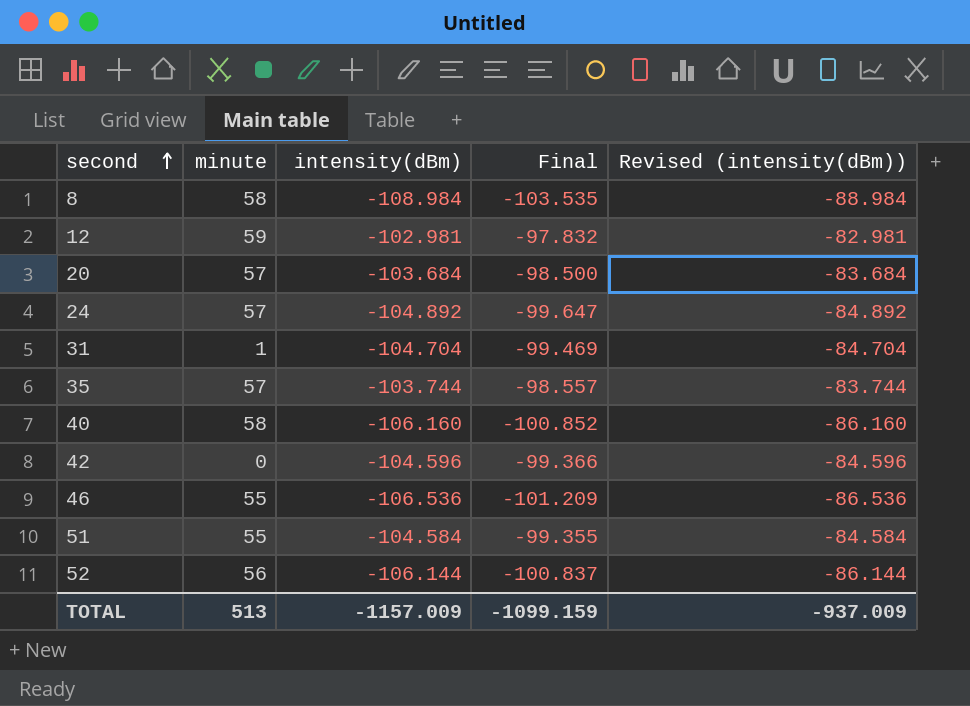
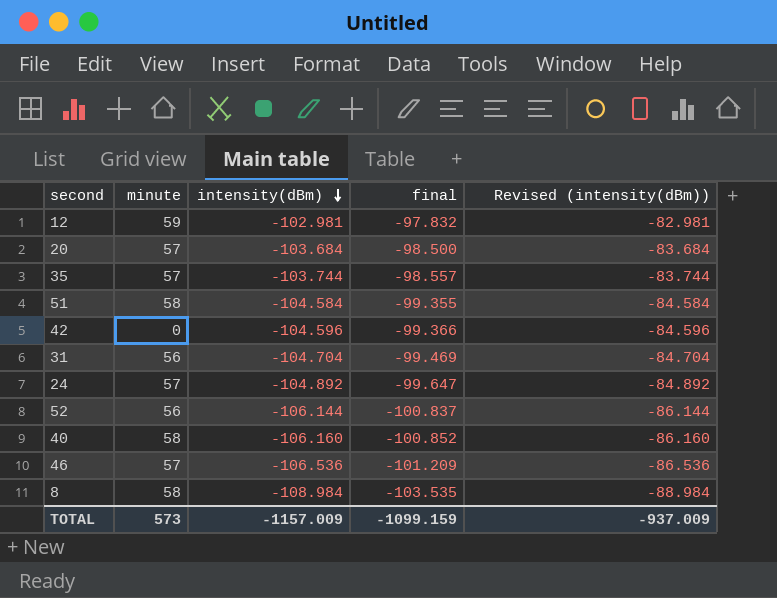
row order: second ascending -> intensity(dBm) descending
column name: Final -> final
51 | minute: 55 -> 58
31 | minute: 1 -> 56
46 | minute: 55 -> 57
TOTAL | minute: 513 -> 573

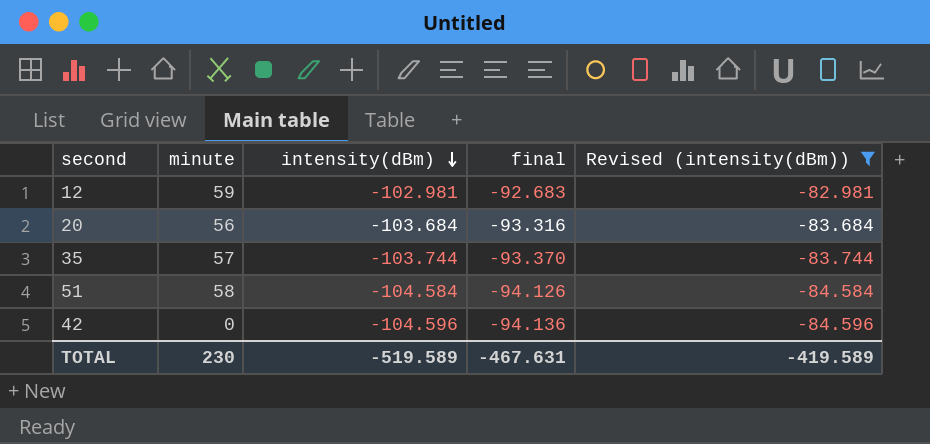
filter: none -> Revised (intensity(dBm)) >= -84.596
column final | formula: [intensity(dBm)] * 0.95 -> [intensity(dBm)] * 0.9
20 | minute: 57 -> 56
TOTAL | minute: 573 -> 230
TOTAL | intensity(dBm): -1157.009 -> -519.589
TOTAL | final: -1099.159 -> -467.631
TOTAL | Revised (intensity(dBm)): -937.009 -> -419.589

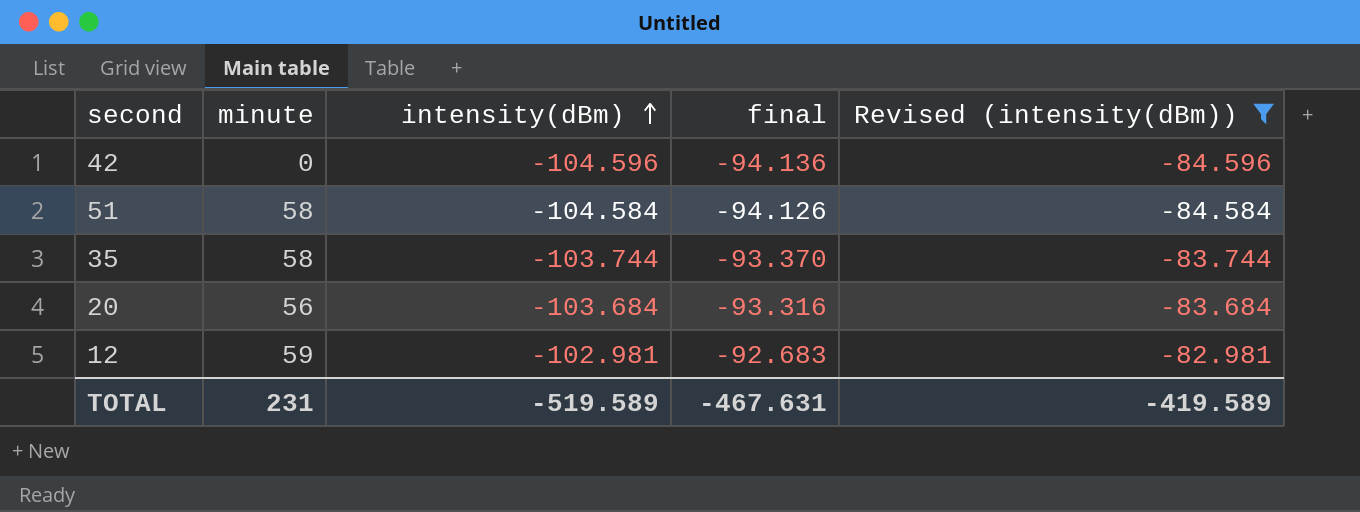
row order: intensity(dBm) descending -> intensity(dBm) ascending
35 | minute: 57 -> 58
TOTAL | minute: 230 -> 231

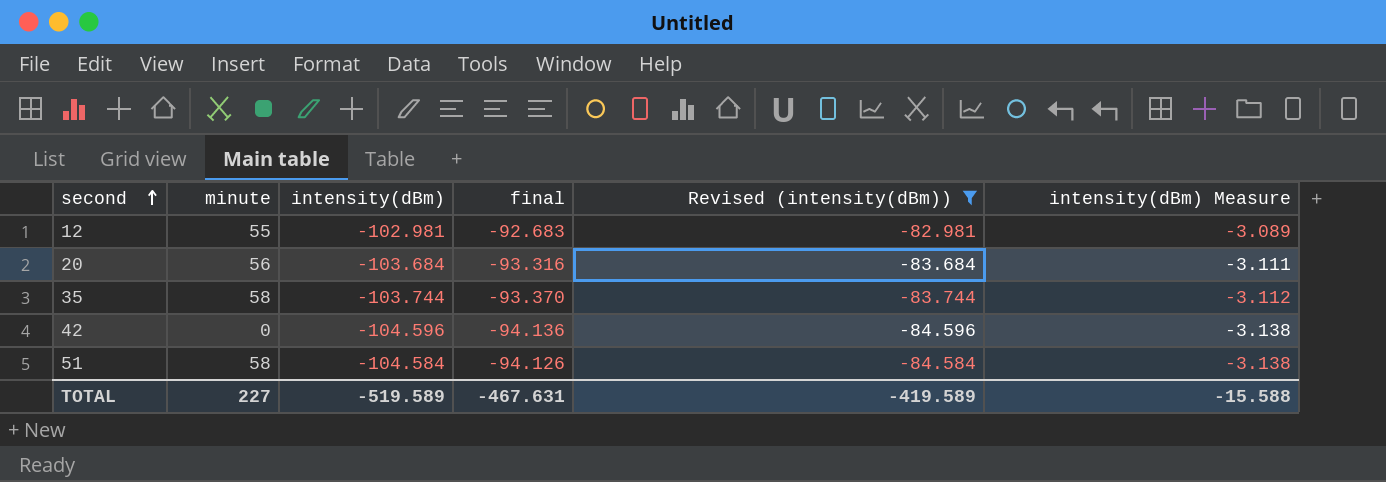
row order: intensity(dBm) ascending -> second ascending
column intensity(dBm) Measure | formula: none -> [intensity(dBm)] * 0.03
12 | minute: 59 -> 55
TOTAL | minute: 231 -> 227

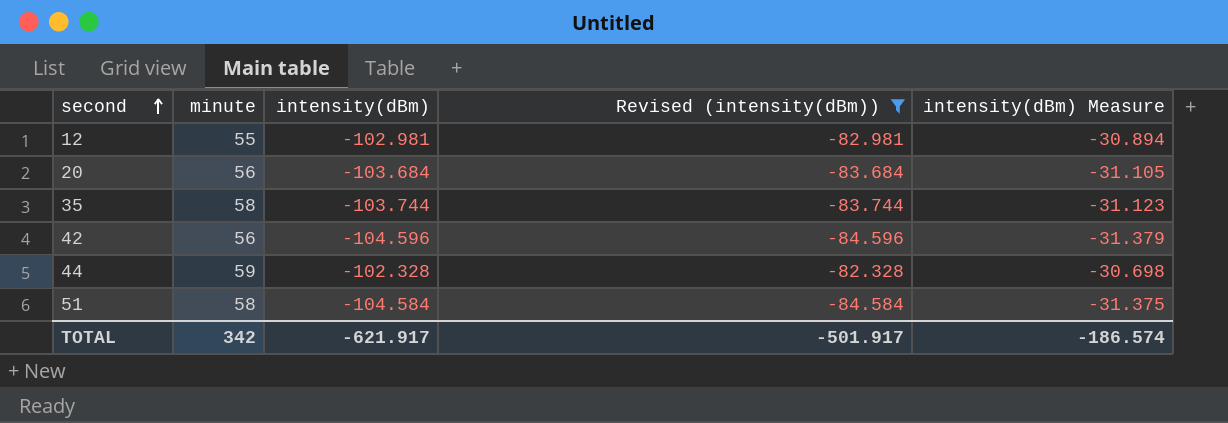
column final | formula: [intensity(dBm)] * 0.9 -> none
column intensity(dBm) Measure | formula: [intensity(dBm)] * 0.03 -> [intensity(dBm)] * 0.3
42 | minute: 0 -> 56
row 44: none -> 59 | -102.328 | -82.328 | -30.698
TOTAL | minute: 227 -> 342
TOTAL | intensity(dBm): -519.589 -> -621.917
TOTAL | Revised (intensity(dBm)): -419.589 -> -501.917
TOTAL | intensity(dBm) Measure: -15.588 -> -186.574

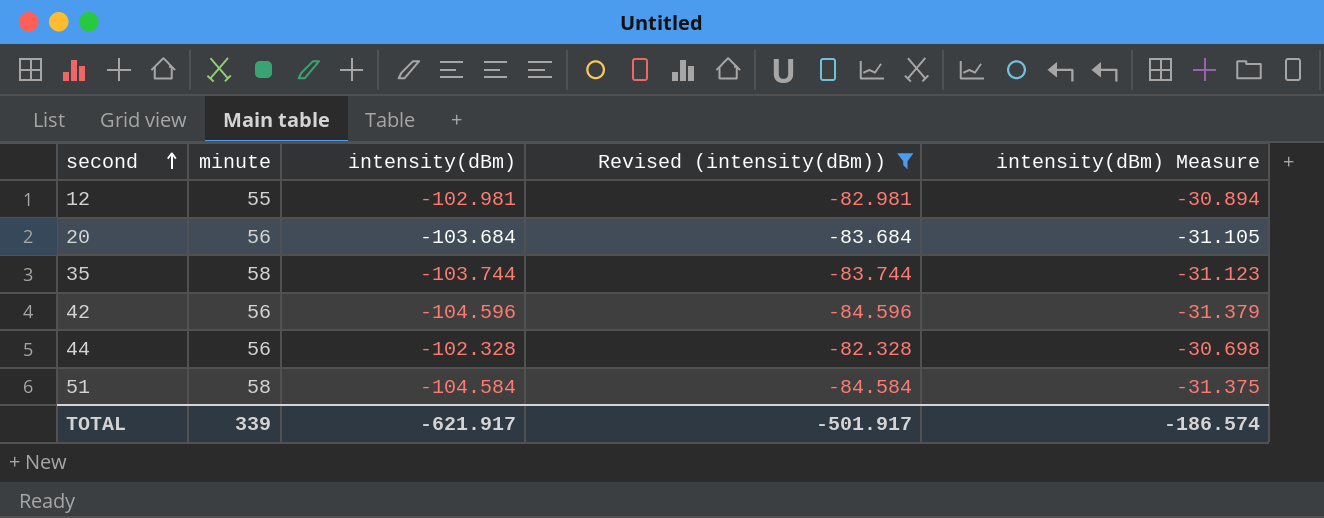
44 | minute: 59 -> 56
TOTAL | minute: 342 -> 339

